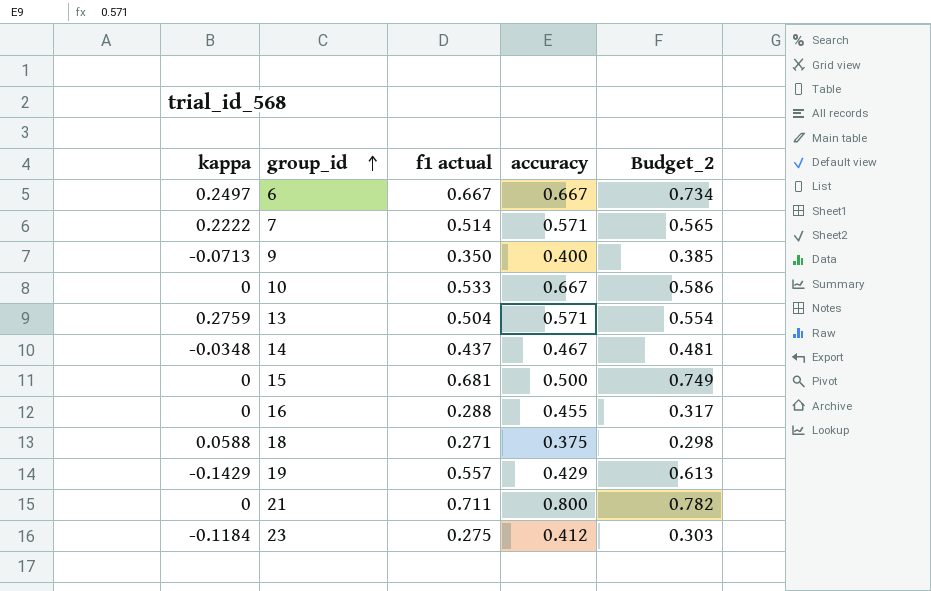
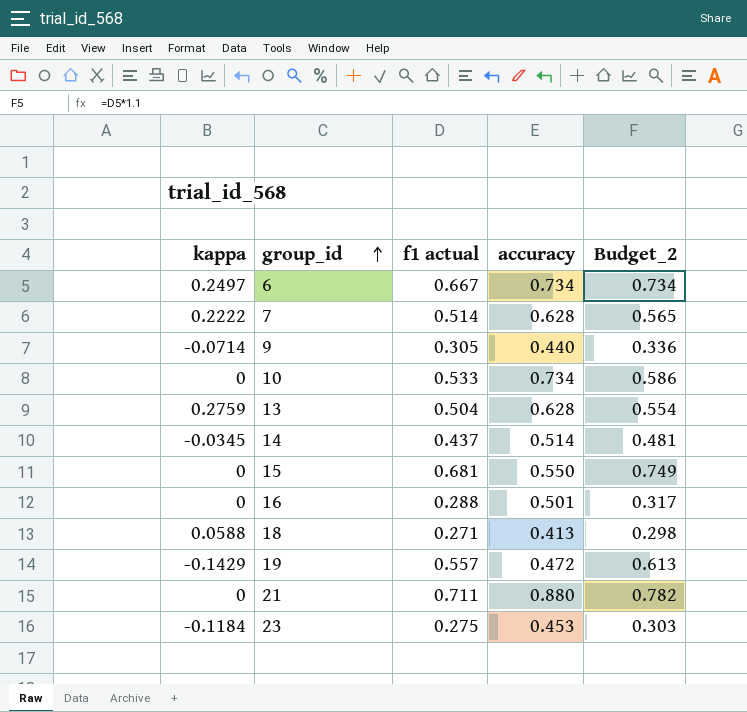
6 | accuracy: 0.667 -> 0.734
7 | accuracy: 0.571 -> 0.628
9 | kappa: -0.0713 -> -0.0714
9 | f1 actual: 0.350 -> 0.305
9 | accuracy: 0.400 -> 0.440
9 | Budget_2: 0.385 -> 0.336
10 | accuracy: 0.667 -> 0.734
13 | accuracy: 0.571 -> 0.628
14 | kappa: -0.0348 -> -0.0345
14 | accuracy: 0.467 -> 0.514
15 | accuracy: 0.500 -> 0.550
16 | accuracy: 0.455 -> 0.501
18 | accuracy: 0.375 -> 0.413
19 | accuracy: 0.429 -> 0.472
21 | accuracy: 0.800 -> 0.880
23 | accuracy: 0.412 -> 0.453

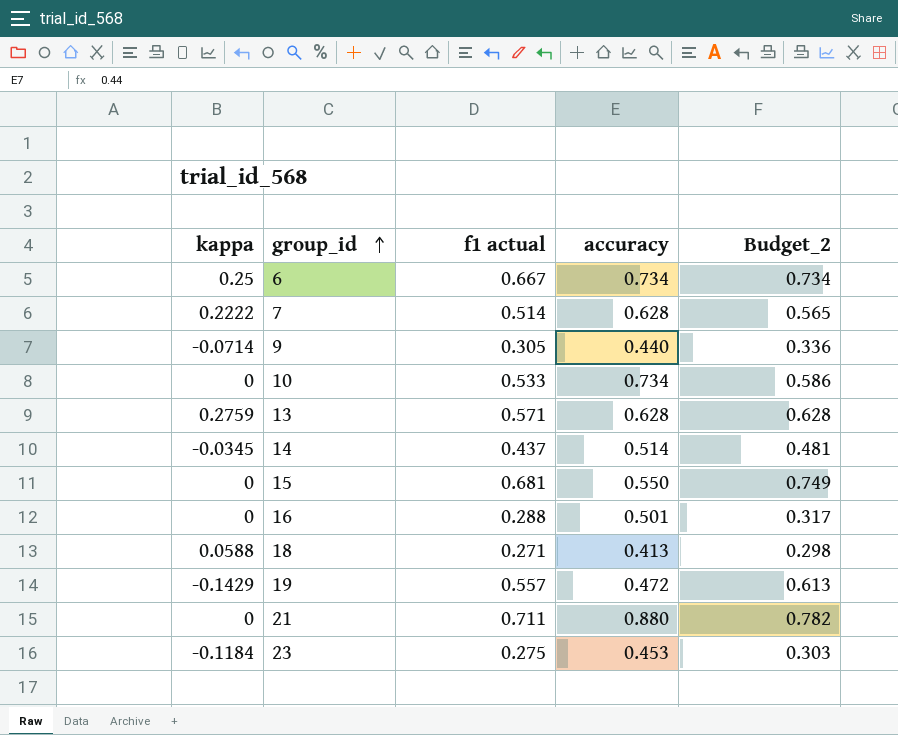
6 | kappa: 0.2497 -> 0.25
13 | f1 actual: 0.504 -> 0.571
13 | Budget_2: 0.554 -> 0.628

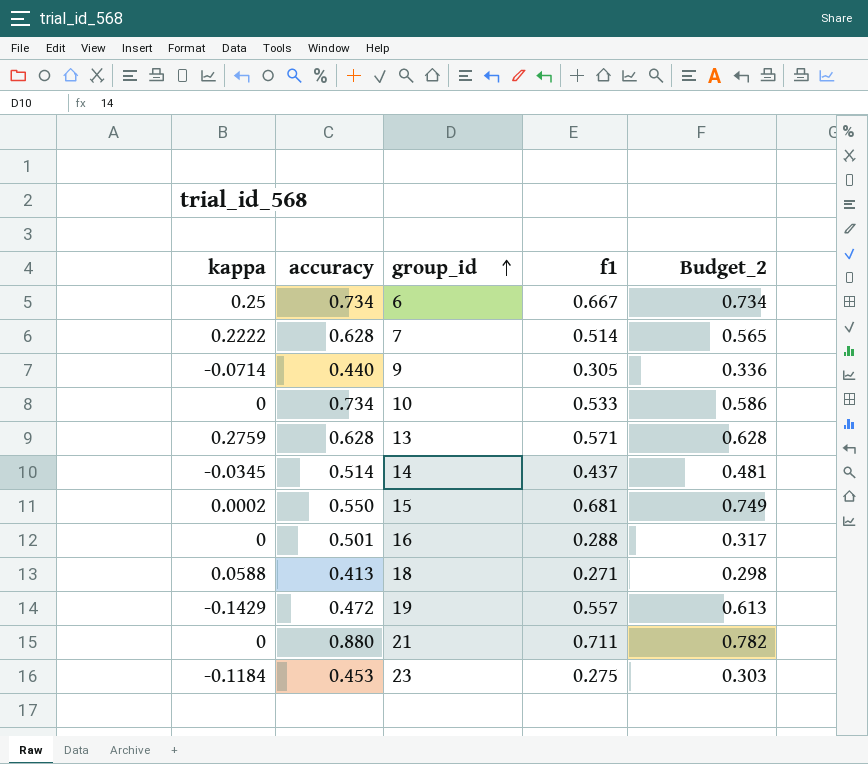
column accuracy | position: 4 -> 2
column name: f1 actual -> f1
15 | kappa: 0 -> 0.0002

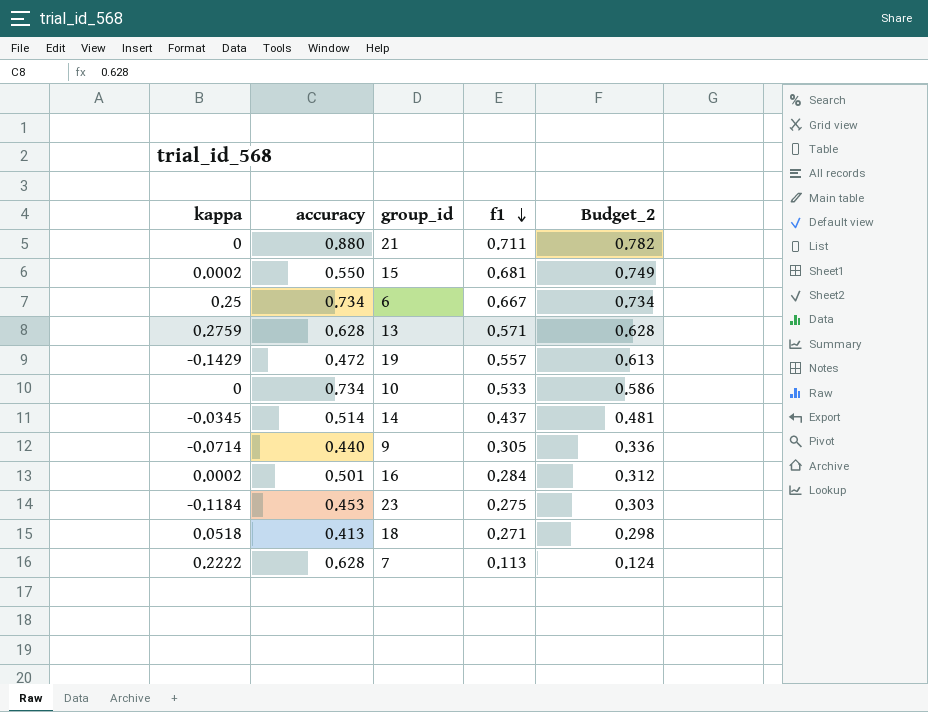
row order: group_id ascending -> f1 descending
16 | kappa: 0 -> 0.0002
16 | f1: 0.288 -> 0.284
16 | Budget_2: 0.317 -> 0.312
18 | kappa: 0.0588 -> 0.0518
7 | f1: 0.514 -> 0.113
7 | Budget_2: 0.565 -> 0.124

